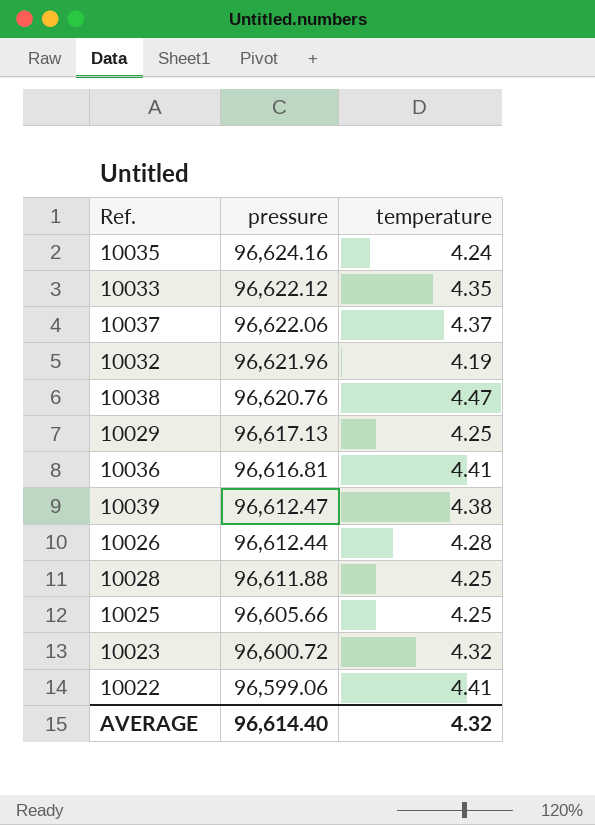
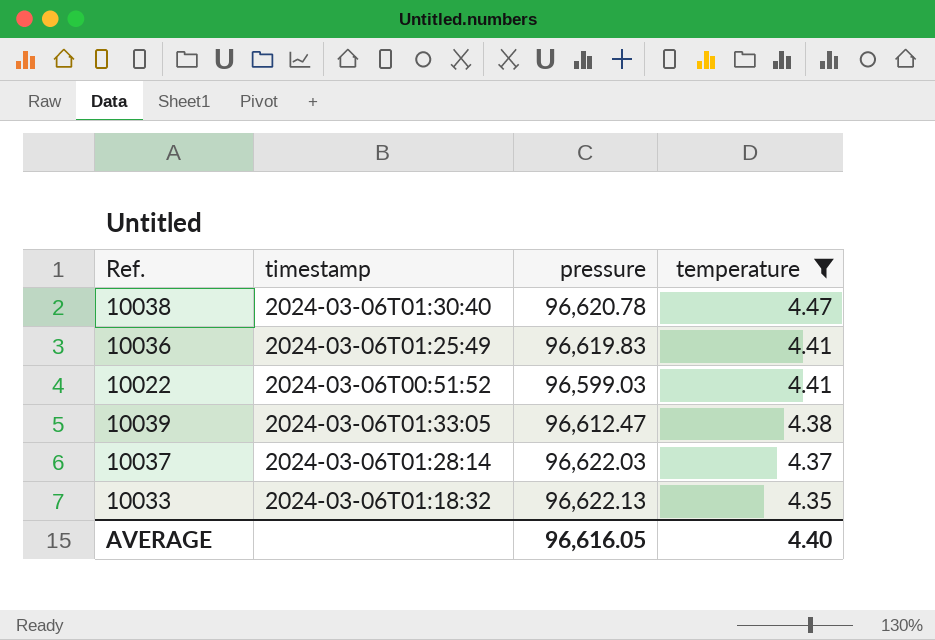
filter: none -> temperature >= 4.35
row order: pressure descending -> temperature descending
column timestamp | position: none -> 2
10038 | pressure: 96,620.76 -> 96,620.78
10036 | pressure: 96,616.81 -> 96,619.83
10022 | pressure: 96,599.06 -> 96,599.03
10037 | pressure: 96,622.06 -> 96,622.03
10033 | pressure: 96,622.12 -> 96,622.13
AVERAGE | pressure: 96,614.40 -> 96,616.05
AVERAGE | temperature: 4.32 -> 4.40

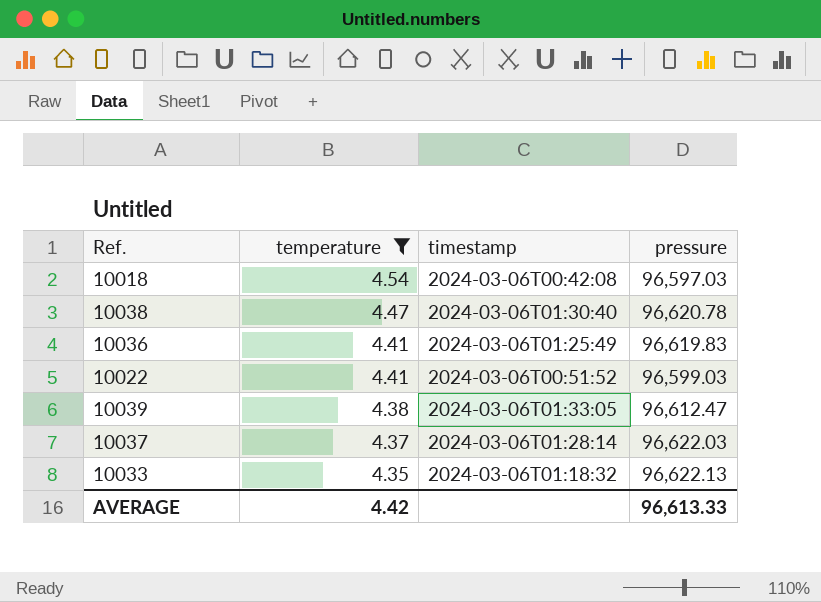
column temperature | position: 4 -> 2
row 10018: none -> 4.54 | 2024-03-06T00:42:08 | 96,597.03
AVERAGE | temperature: 4.40 -> 4.42
AVERAGE | pressure: 96,616.05 -> 96,613.33

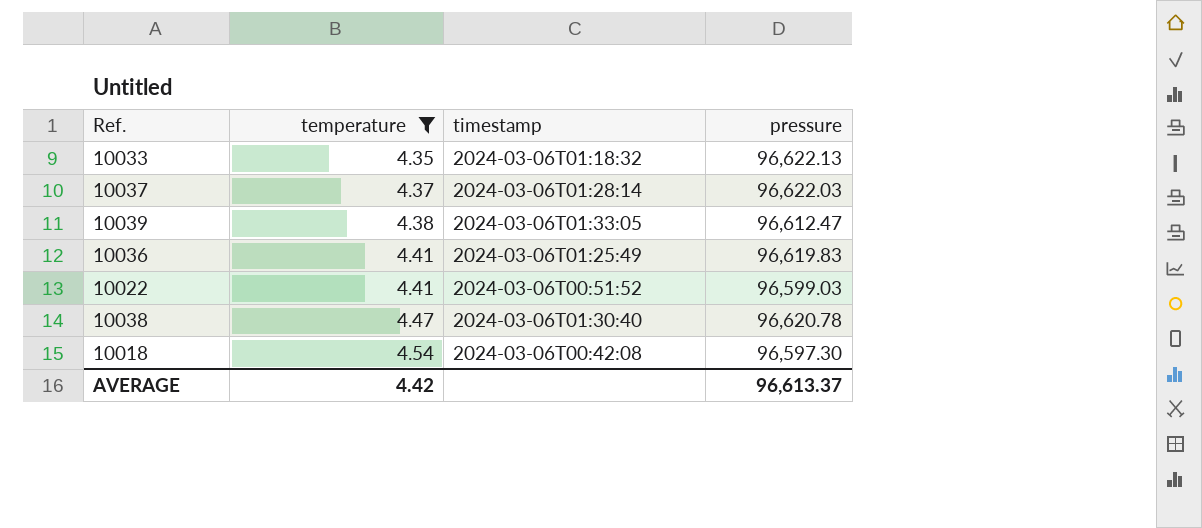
row order: temperature descending -> temperature ascending
10018 | pressure: 96,597.03 -> 96,597.30
AVERAGE | pressure: 96,613.33 -> 96,613.37

